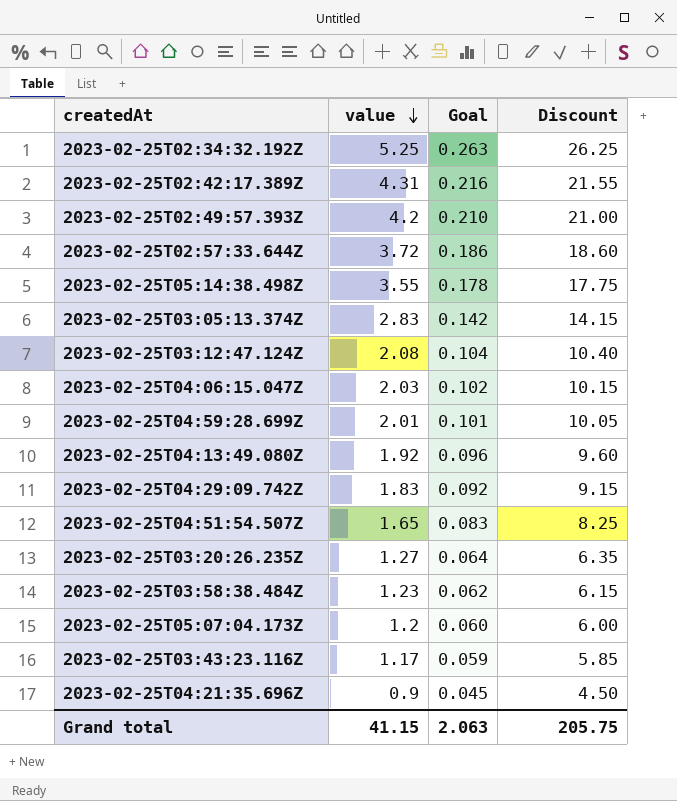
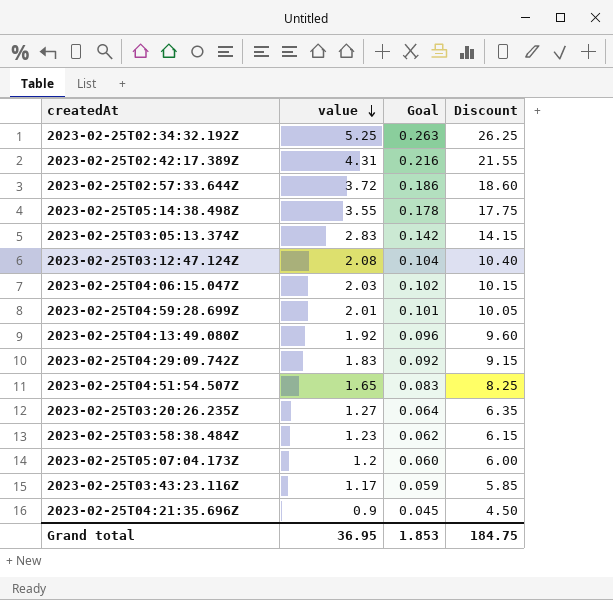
row 2023-02-25T02:49:57.393Z: 4.2 | 0.210 | 21.00 -> none
Grand total | value: 41.15 -> 36.95
Grand total | Goal: 2.063 -> 1.853
Grand total | Discount: 205.75 -> 184.75

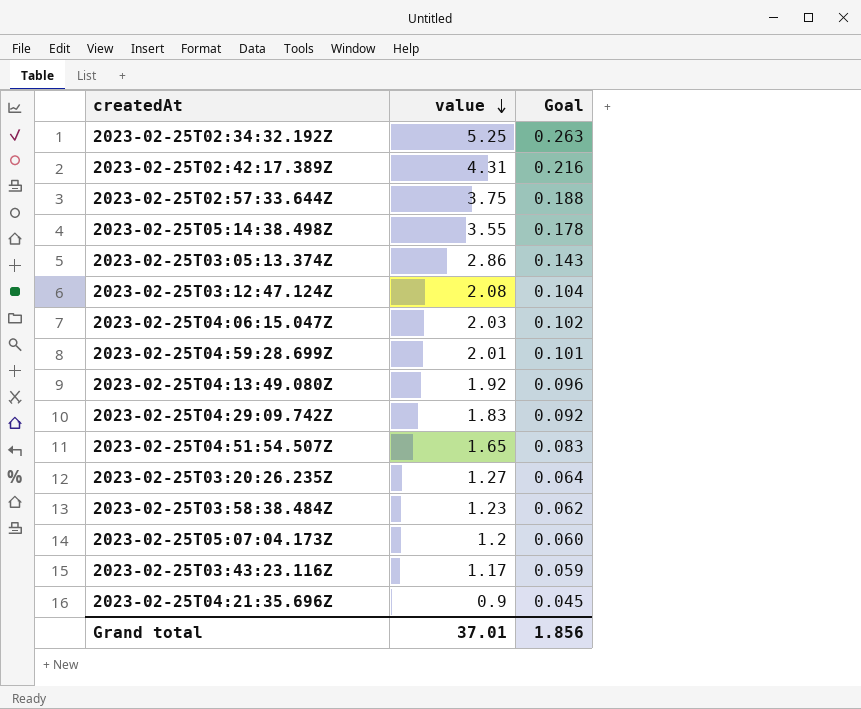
column Discount | formula: [value] * 5 -> none
2023-02-25T02:57:33.644Z | value: 3.72 -> 3.75
2023-02-25T02:57:33.644Z | Goal: 0.186 -> 0.188
2023-02-25T03:05:13.374Z | value: 2.83 -> 2.86
2023-02-25T03:05:13.374Z | Goal: 0.142 -> 0.143
Grand total | value: 36.95 -> 37.01
Grand total | Goal: 1.853 -> 1.856

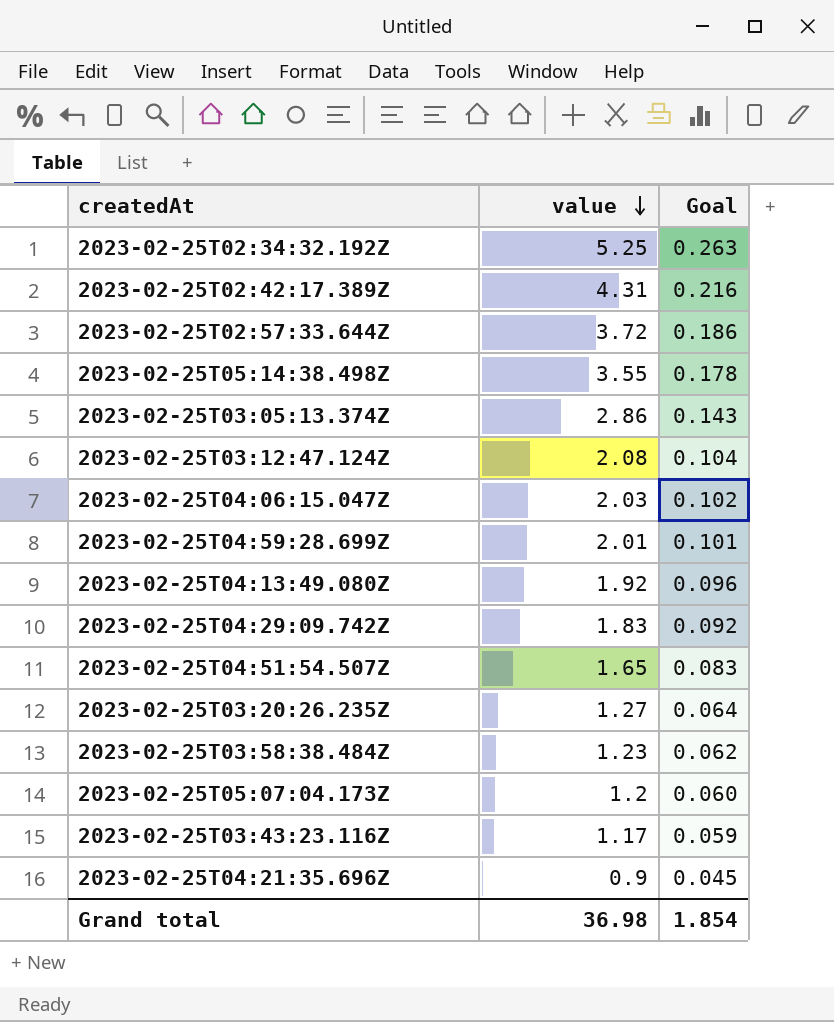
2023-02-25T02:57:33.644Z | value: 3.75 -> 3.72
2023-02-25T02:57:33.644Z | Goal: 0.188 -> 0.186
Grand total | value: 37.01 -> 36.98
Grand total | Goal: 1.856 -> 1.854

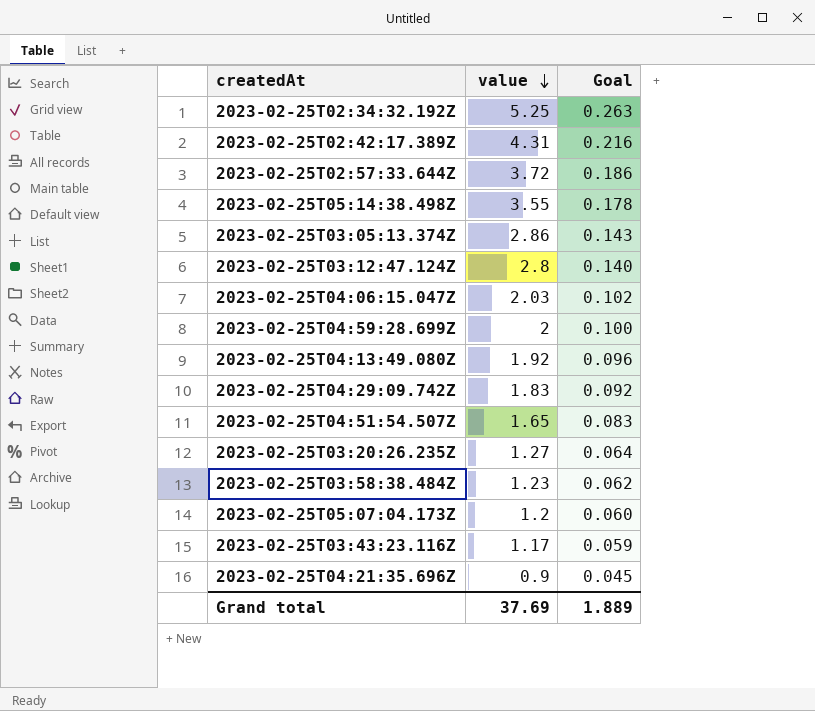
2023-02-25T03:12:47.124Z | value: 2.08 -> 2.8
2023-02-25T03:12:47.124Z | Goal: 0.104 -> 0.140
2023-02-25T04:59:28.699Z | value: 2.01 -> 2
2023-02-25T04:59:28.699Z | Goal: 0.101 -> 0.100
Grand total | value: 36.98 -> 37.69
Grand total | Goal: 1.854 -> 1.889

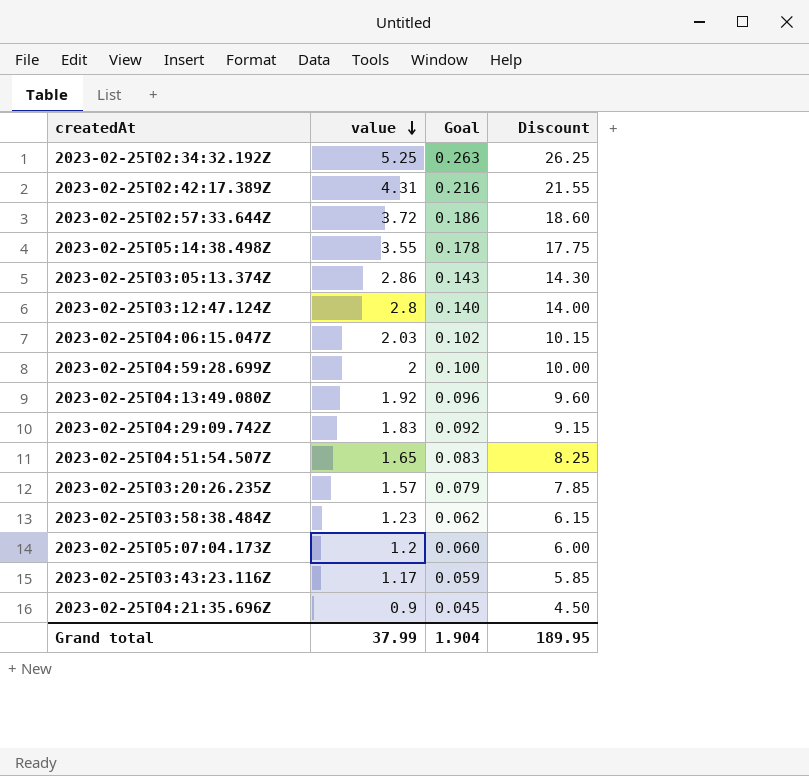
column Discount | formula: none -> [value] * 5
2023-02-25T03:20:26.235Z | value: 1.27 -> 1.57
2023-02-25T03:20:26.235Z | Goal: 0.064 -> 0.079
Grand total | value: 37.69 -> 37.99
Grand total | Goal: 1.889 -> 1.904

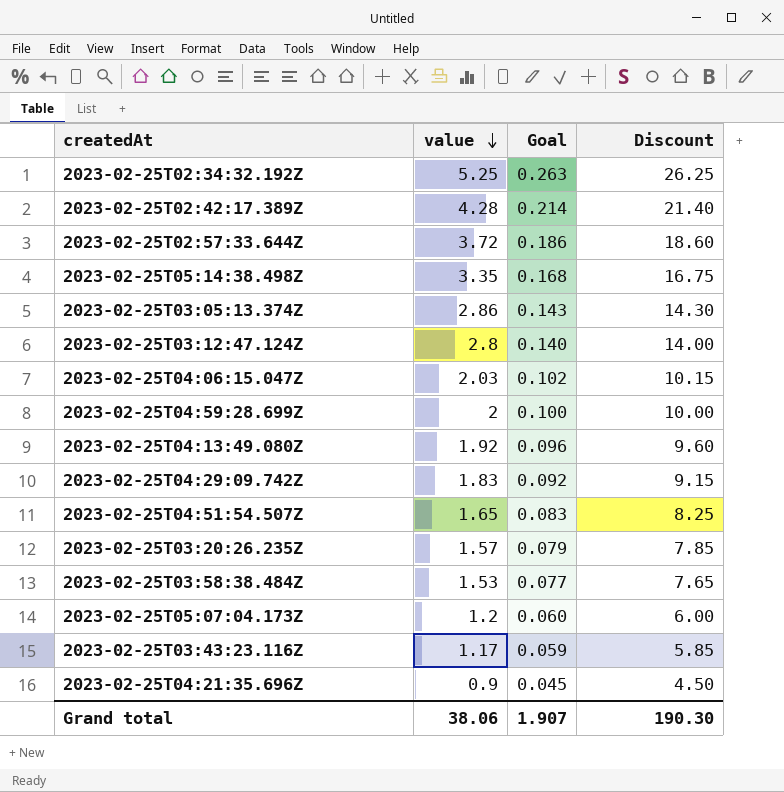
2023-02-25T02:42:17.389Z | value: 4.31 -> 4.28
2023-02-25T02:42:17.389Z | Goal: 0.216 -> 0.214
2023-02-25T02:42:17.389Z | Discount: 21.55 -> 21.40
2023-02-25T05:14:38.498Z | value: 3.55 -> 3.35
2023-02-25T05:14:38.498Z | Goal: 0.178 -> 0.168
2023-02-25T05:14:38.498Z | Discount: 17.75 -> 16.75
2023-02-25T03:58:38.484Z | value: 1.23 -> 1.53
2023-02-25T03:58:38.484Z | Goal: 0.062 -> 0.077
2023-02-25T03:58:38.484Z | Discount: 6.15 -> 7.65
Grand total | value: 37.99 -> 38.06
Grand total | Goal: 1.904 -> 1.907
Grand total | Discount: 189.95 -> 190.30

